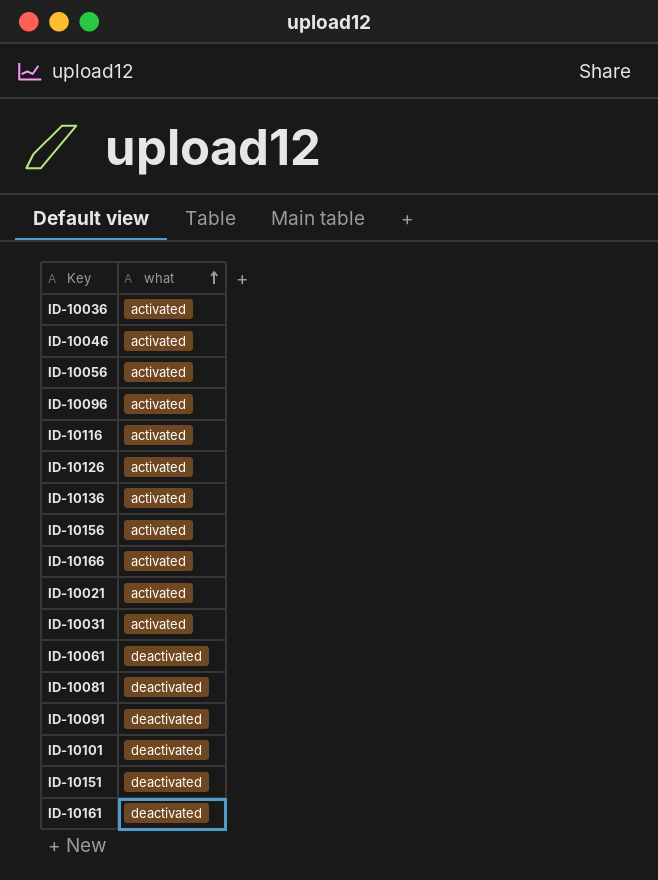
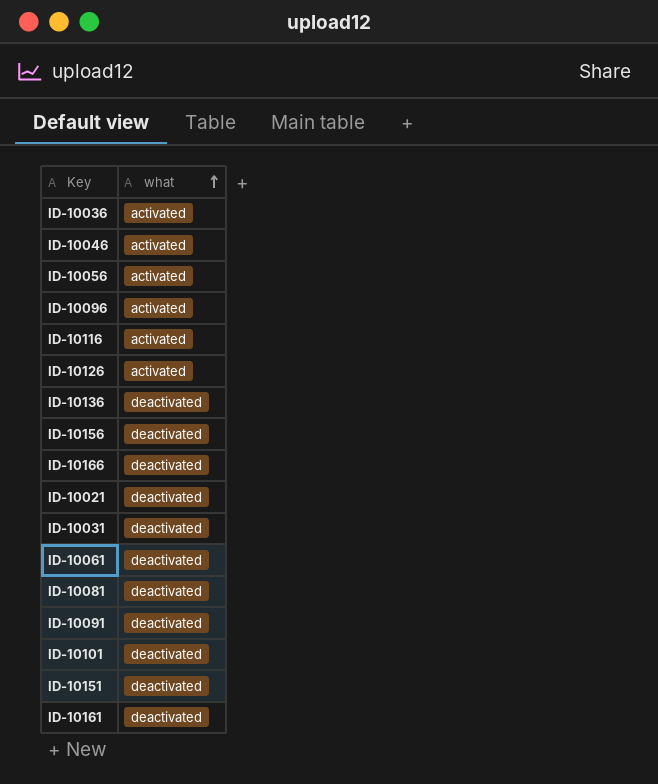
ID-10136 | what: activated -> deactivated
ID-10156 | what: activated -> deactivated
ID-10166 | what: activated -> deactivated
ID-10021 | what: activated -> deactivated
ID-10031 | what: activated -> deactivated

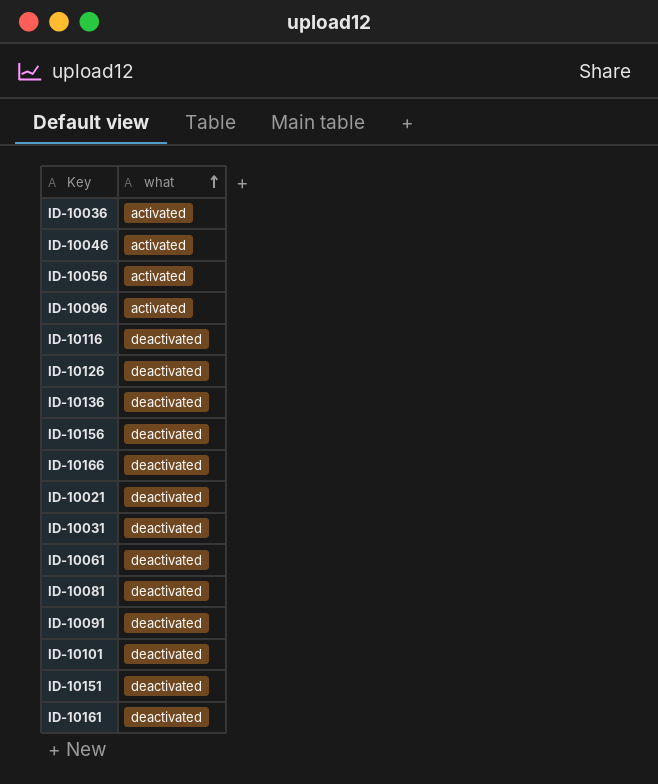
ID-10116 | what: activated -> deactivated
ID-10126 | what: activated -> deactivated

